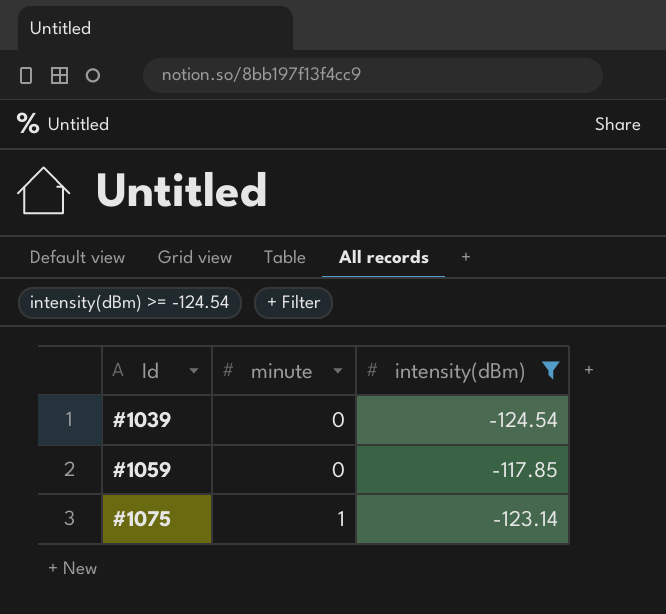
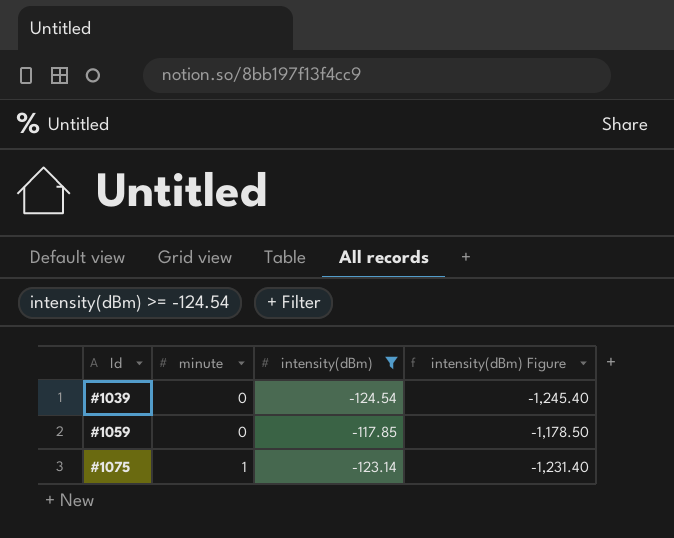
column intensity(dBm) Figure | formula: none -> [intensity(dBm)] * 10

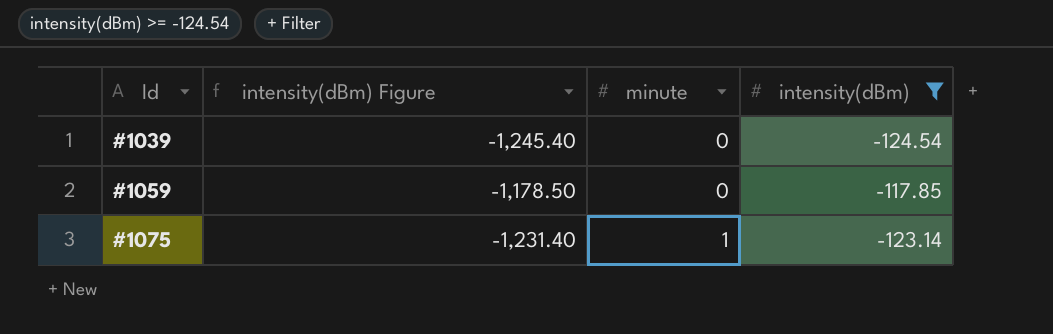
column intensity(dBm) Figure | position: 4 -> 2

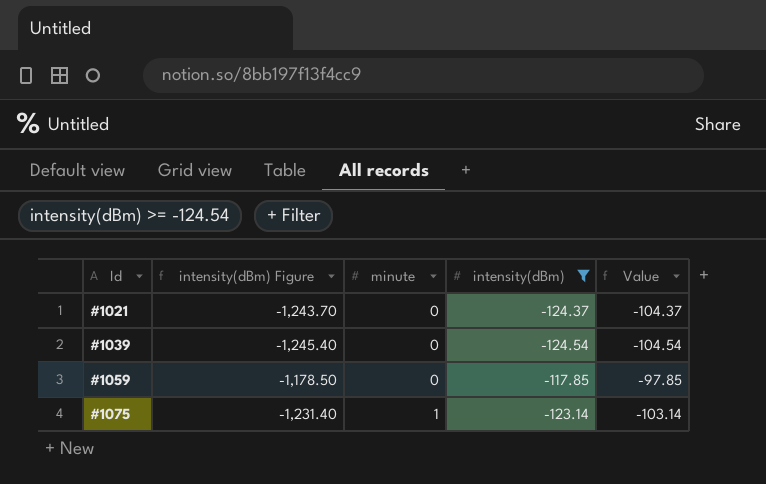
column Value | formula: none -> [intensity(dBm)] + 20
row #1021: none -> -1,243.70 | 0 | -124.37 | -104.37

